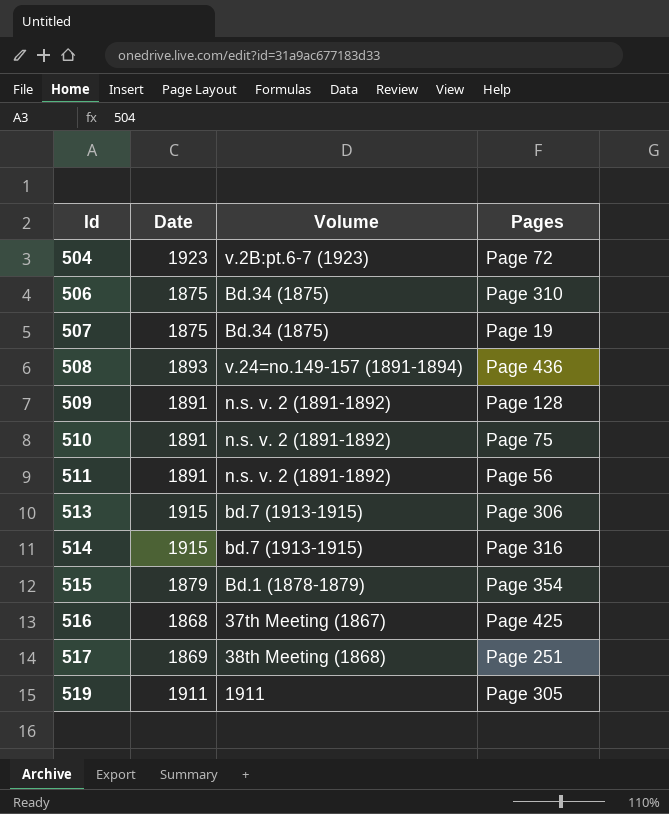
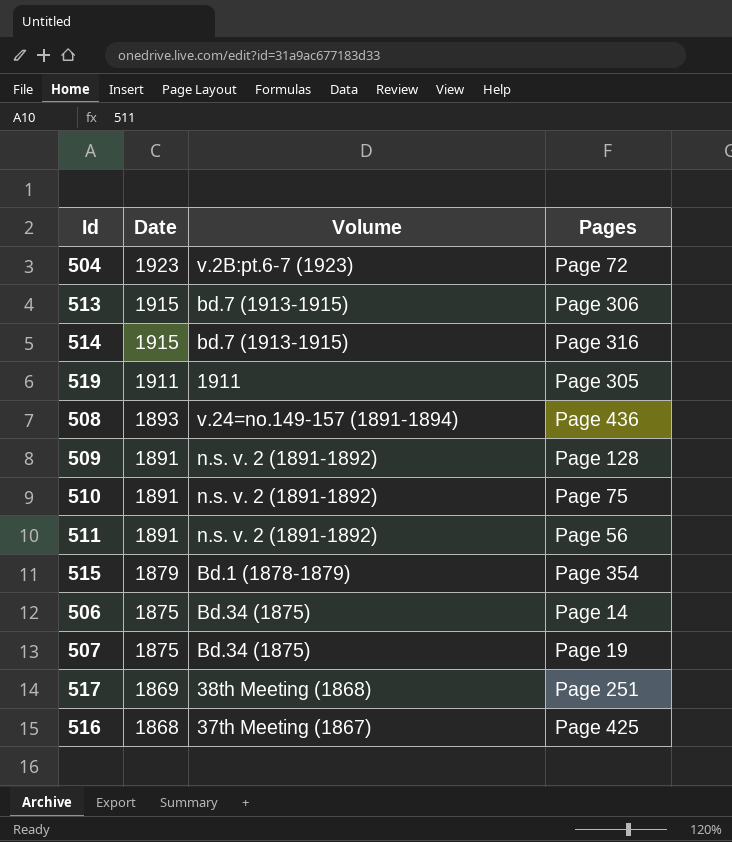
row order: Id ascending -> Date descending
506 | Pages: Page 310 -> Page 14

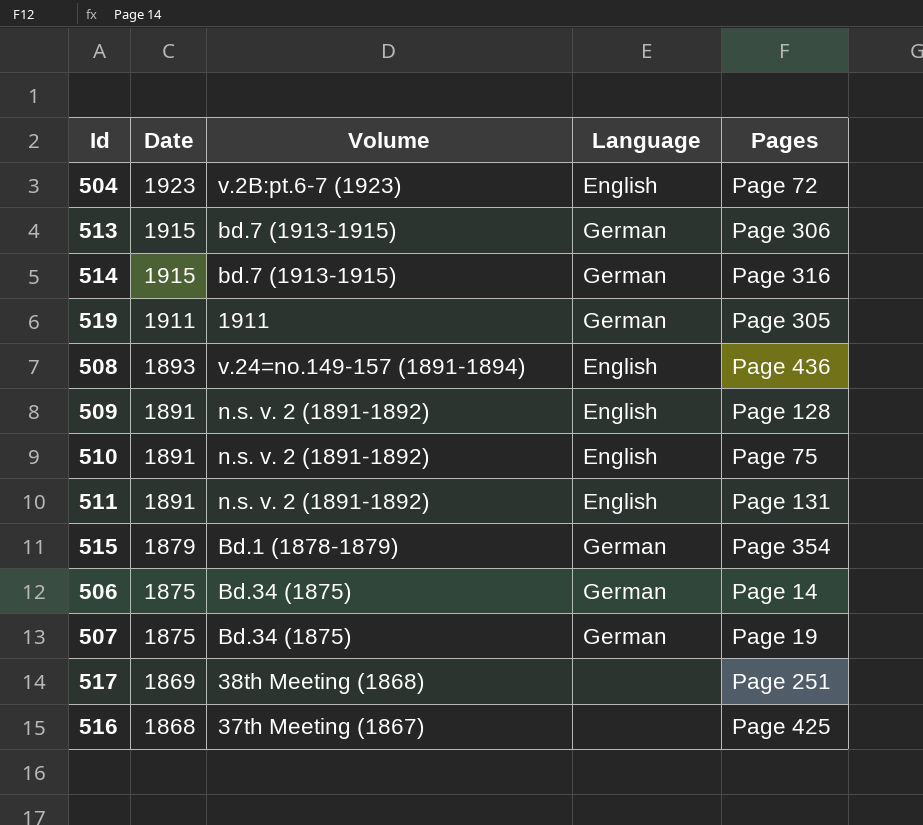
column Language | position: none -> 4
511 | Pages: Page 56 -> Page 131

